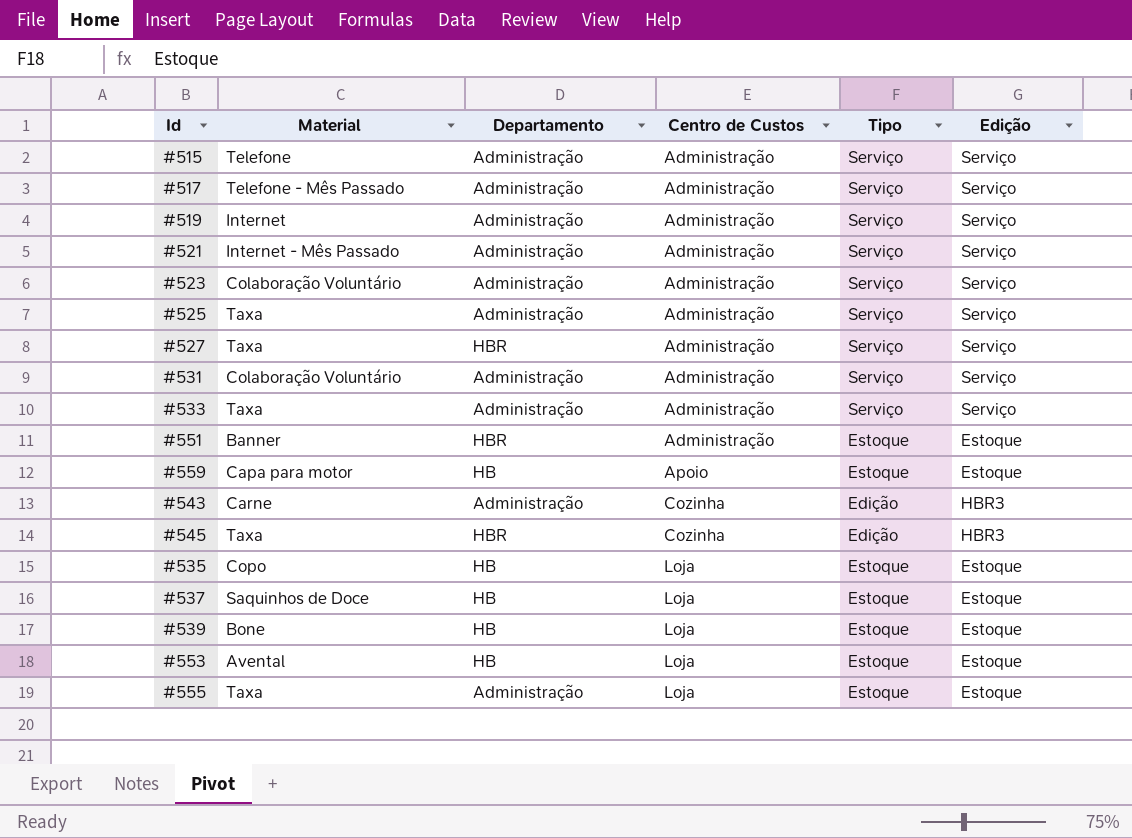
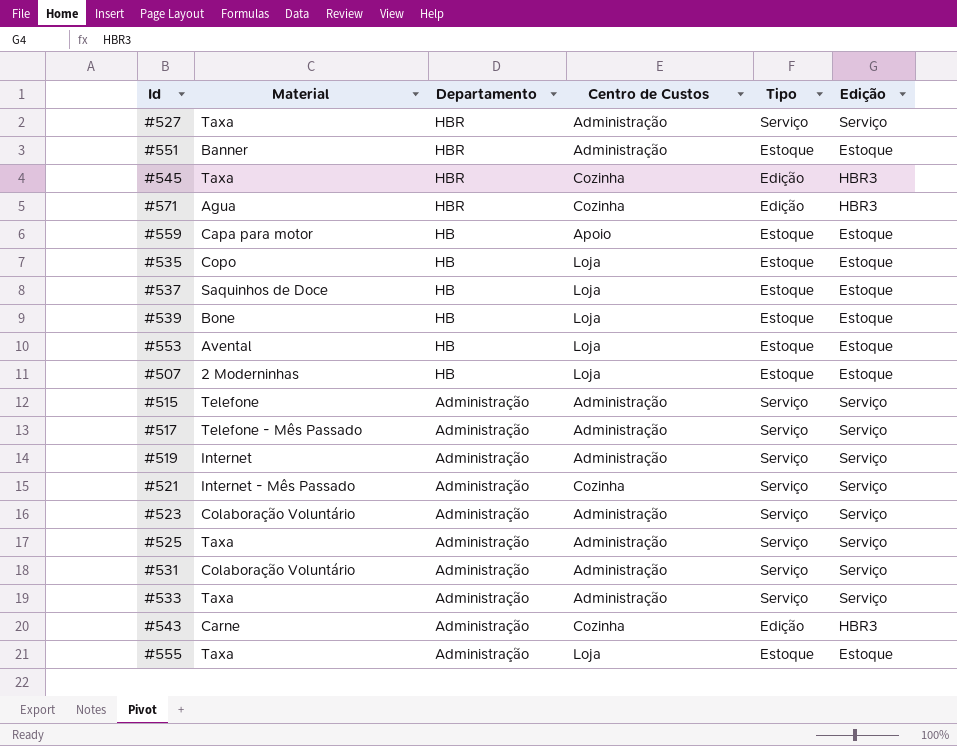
row order: Centro de Custos ascending -> Departamento descending
row #571: none -> Agua | HBR | Cozinha | Edição | HBR3
row #507: none -> 2 Moderninhas | HB | Loja | Estoque | Estoque
#521 | Centro de Custos: Administração -> Cozinha

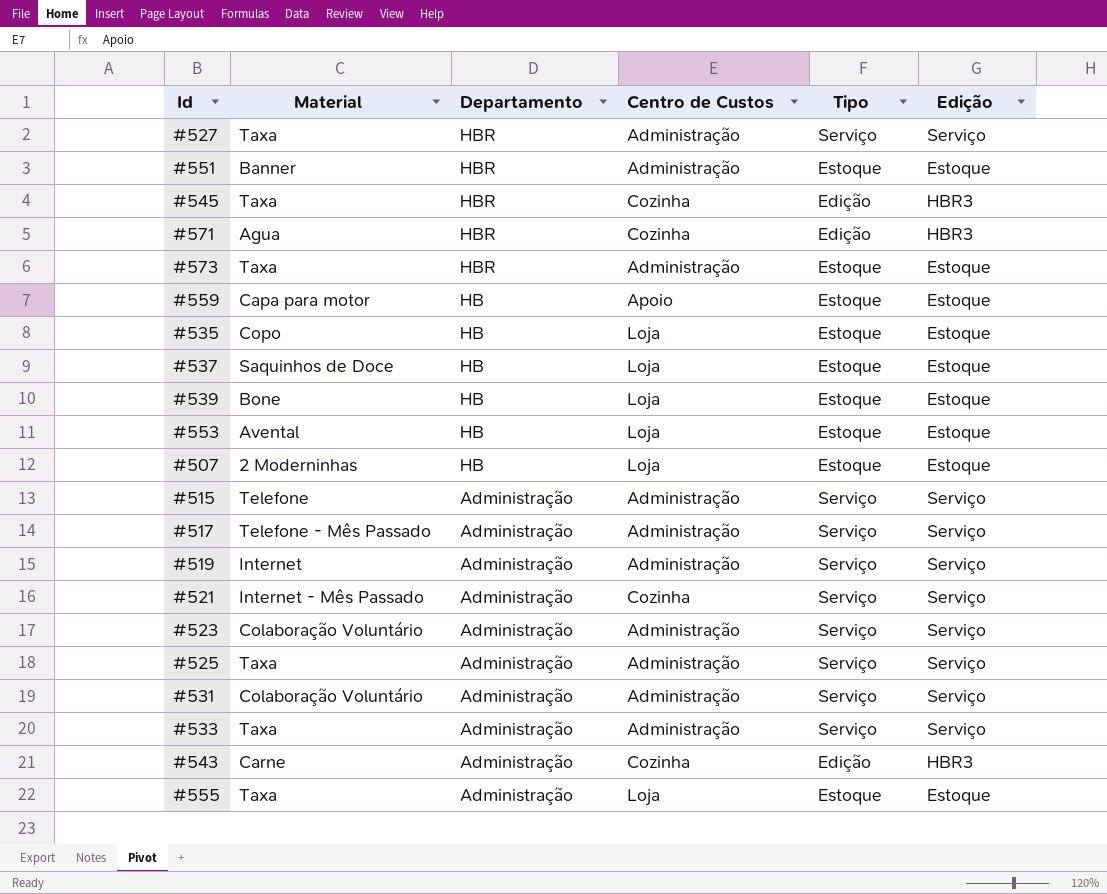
row #573: none -> Taxa | HBR | Administração | Estoque | Estoque

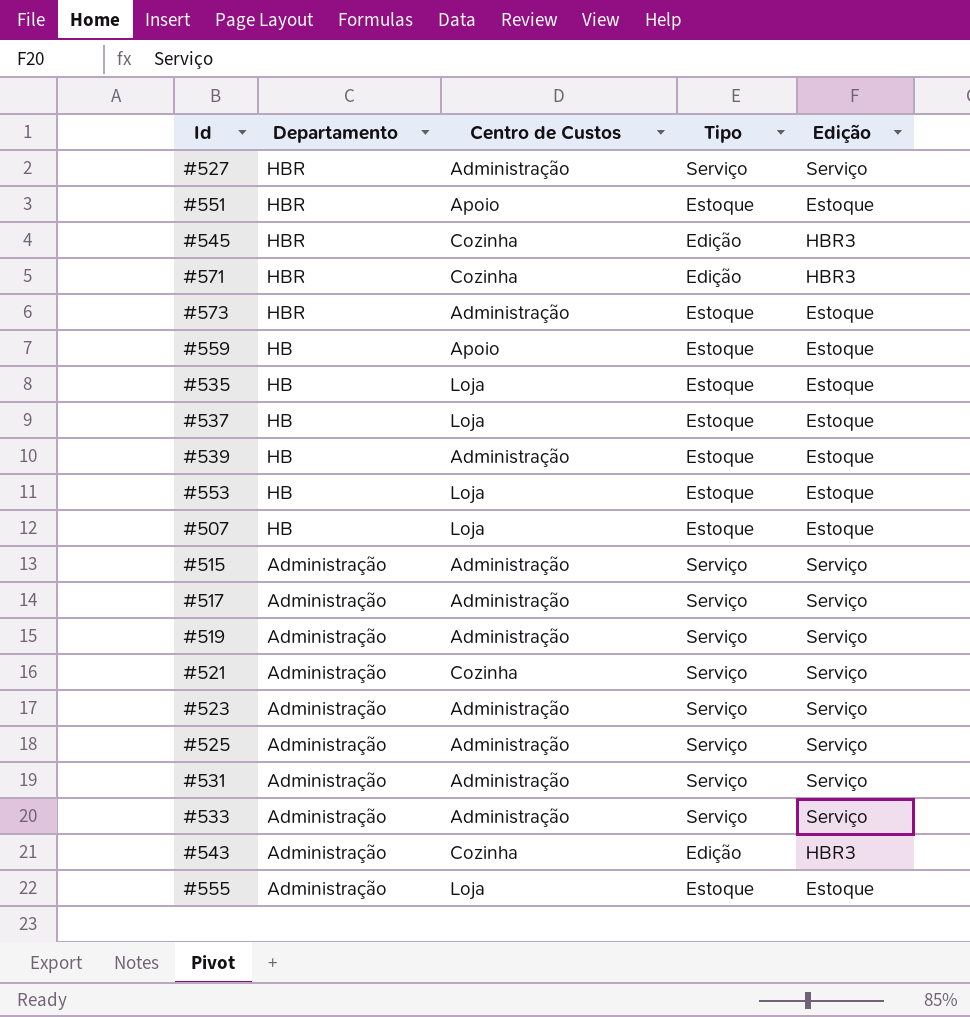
column Material | position: 2 -> none
#551 | Centro de Custos: Administração -> Apoio
#539 | Centro de Custos: Loja -> Administração

